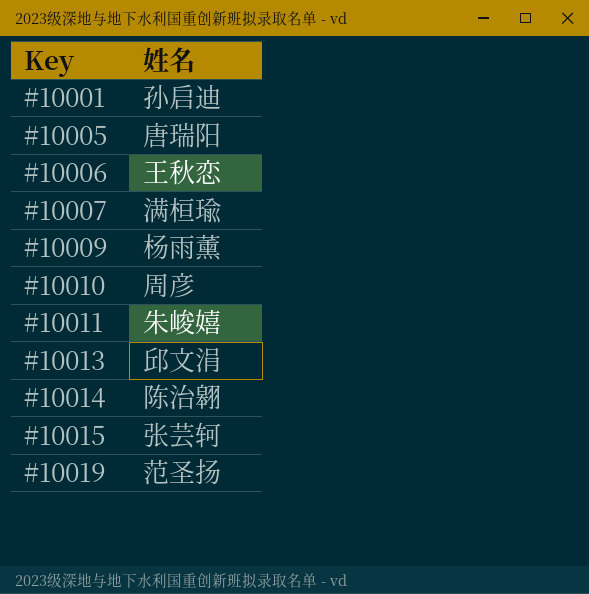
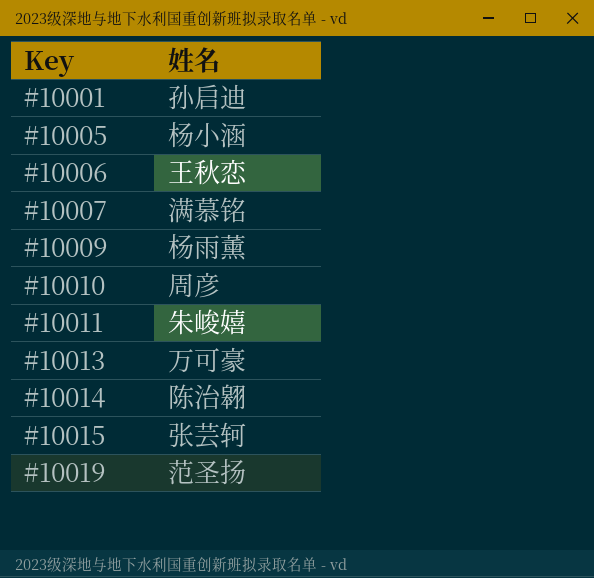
#10005 | 姓名: 唐瑞阳 -> 杨小涵
#10007 | 姓名: 满桓瑜 -> 满慕铭
#10013 | 姓名: 邱文涓 -> 万可豪

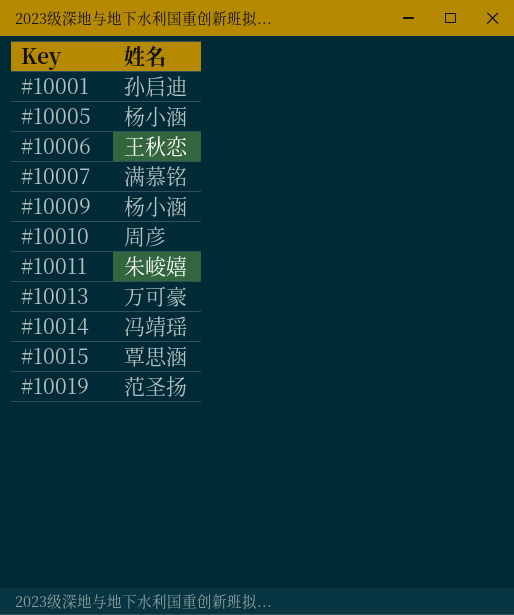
#10009 | 姓名: 杨雨薰 -> 杨小涵
#10014 | 姓名: 陈治翱 -> 冯靖瑶
#10015 | 姓名: 张芸轲 -> 覃思涵

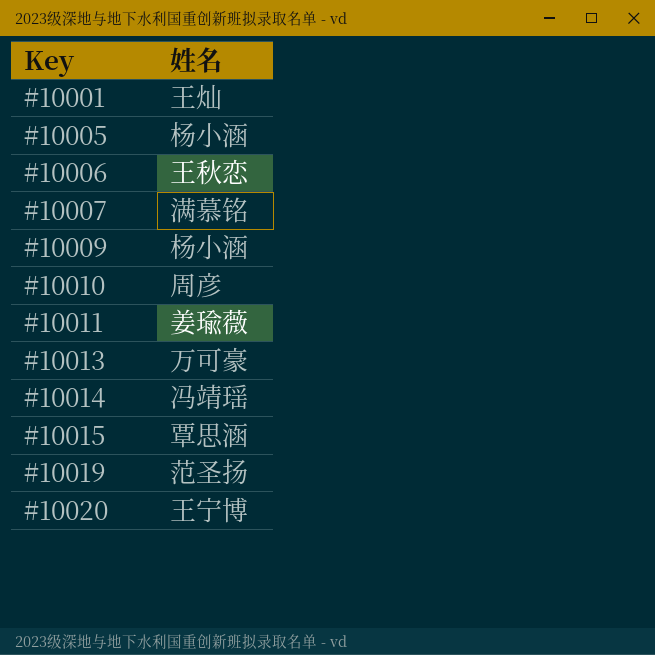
#10001 | 姓名: 孙启迪 -> 王灿
#10011 | 姓名: 朱峻嬉 -> 姜瑜薇
row #10020: none -> 王宁博

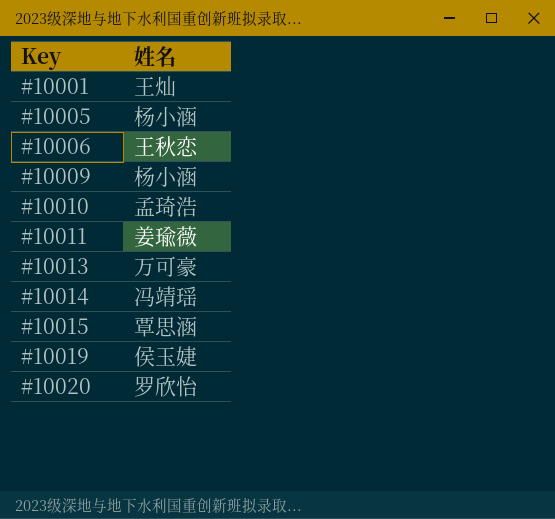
row #10007: 满慕铭 -> none
#10010 | 姓名: 周彦 -> 孟琦浩
#10019 | 姓名: 范圣扬 -> 侯玉婕
#10020 | 姓名: 王宁博 -> 罗欣怡

